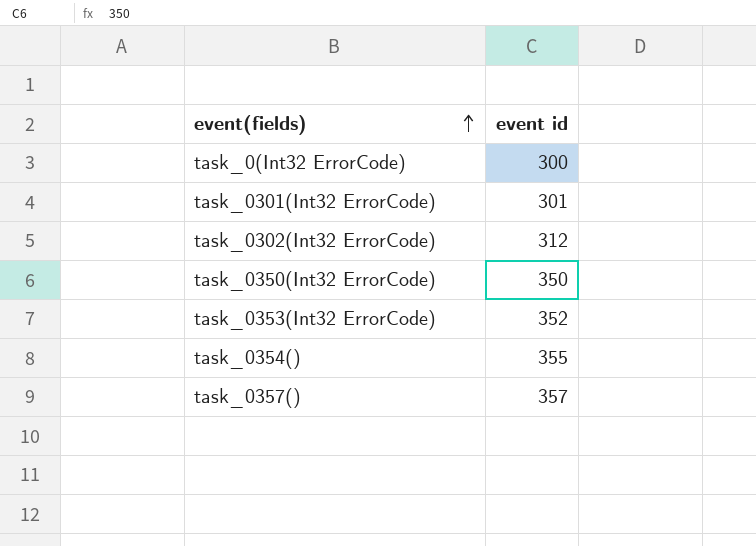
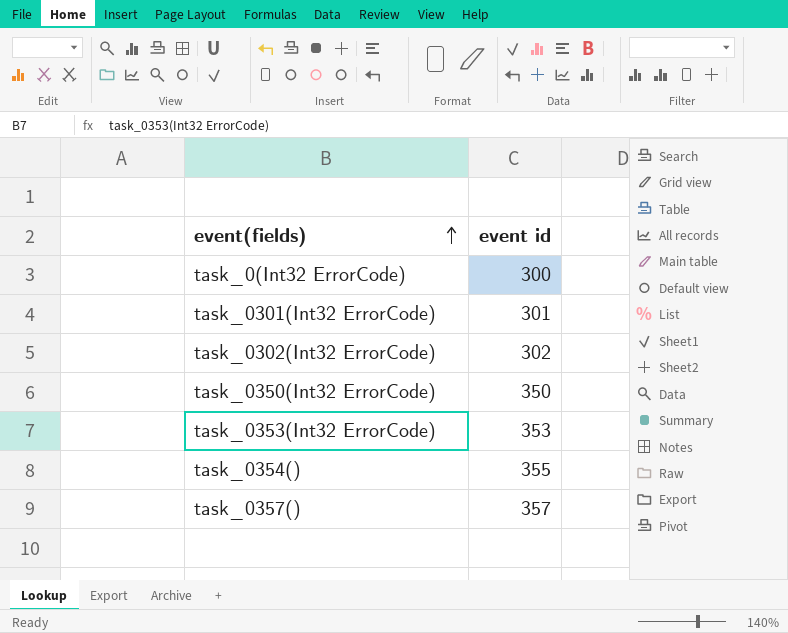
task_0302(Int32 ErrorCode) | event id: 312 -> 302
task_0353(Int32 ErrorCode) | event id: 352 -> 353

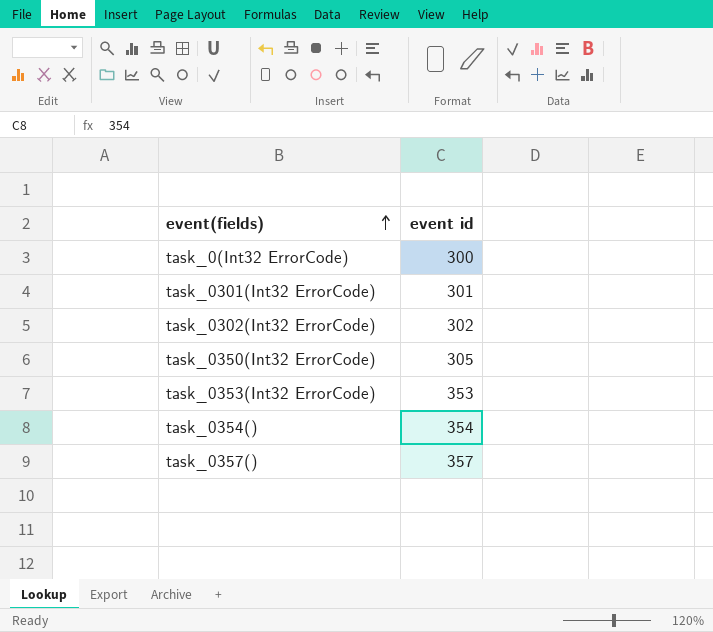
task_0350(Int32 ErrorCode) | event id: 350 -> 305
task_0354() | event id: 355 -> 354

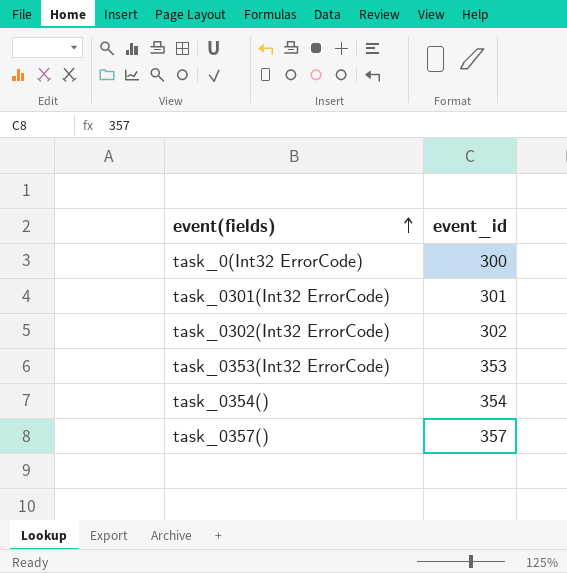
column name: event id -> event_id
row task_0350(Int32 ErrorCode): 305 -> none

